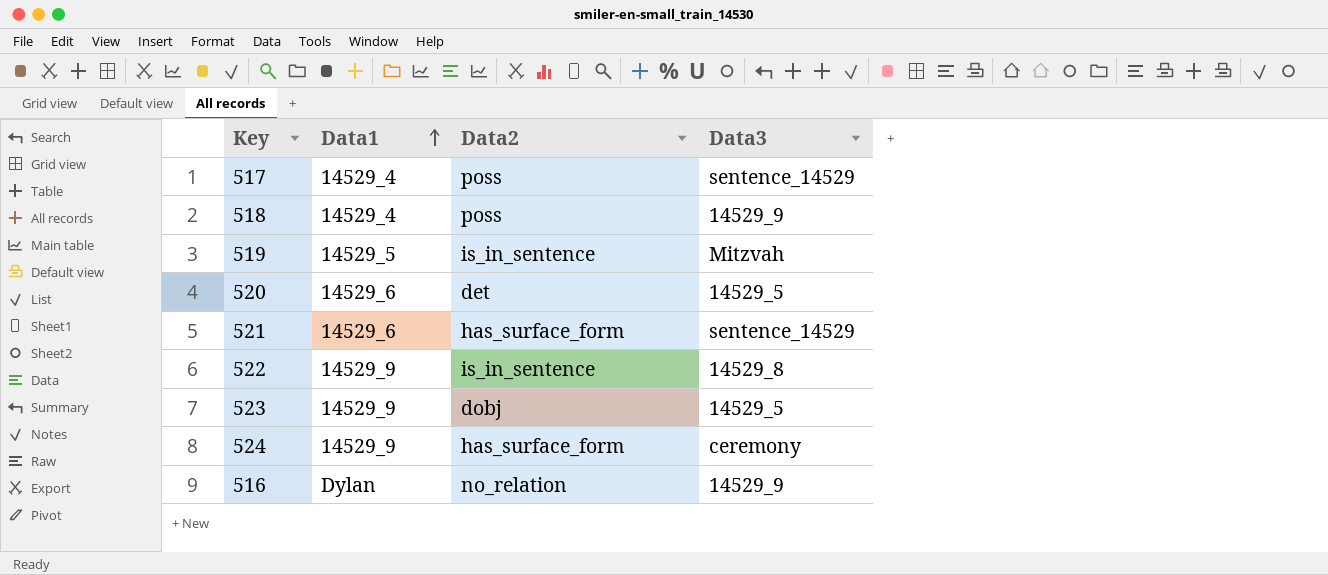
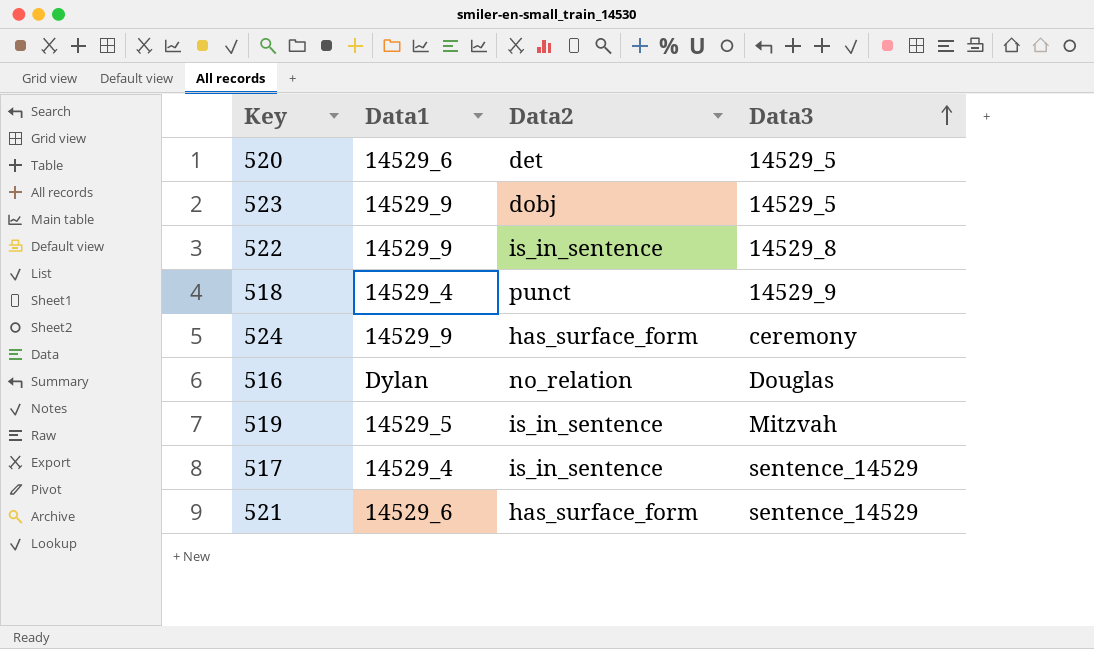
row order: Data1 ascending -> Data3 ascending
518 | Data2: poss -> punct
516 | Data3: 14529_9 -> Douglas
517 | Data2: poss -> is_in_sentence

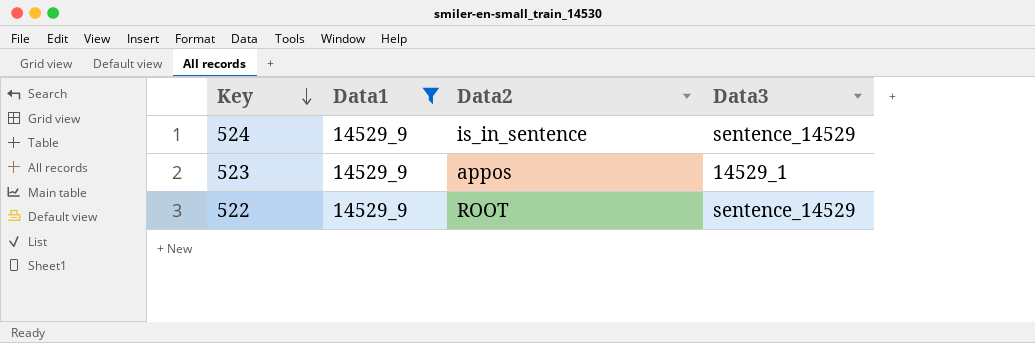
filter: none -> Data1 = 14529_9
row order: Data3 ascending -> Key descending
524 | Data2: has_surface_form -> is_in_sentence
524 | Data3: ceremony -> sentence_14529
523 | Data2: dobj -> appos
523 | Data3: 14529_5 -> 14529_1
522 | Data2: is_in_sentence -> ROOT
522 | Data3: 14529_8 -> sentence_14529

